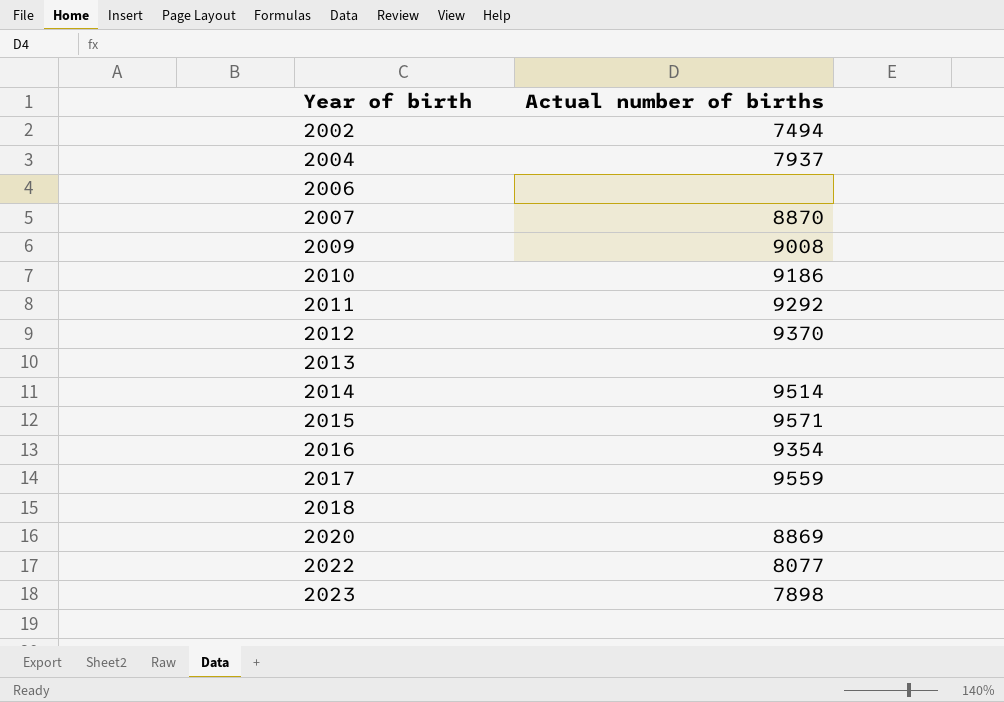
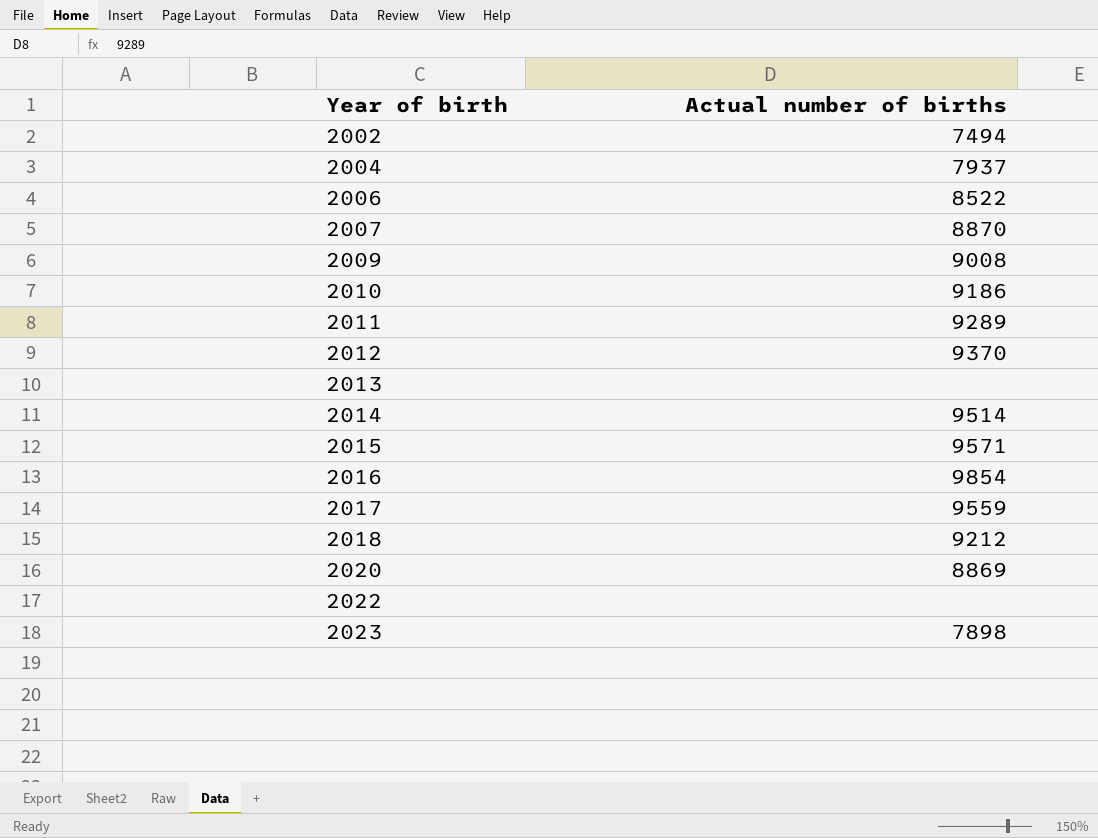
2006 | Actual number of births: none -> 8522
2011 | Actual number of births: 9292 -> 9289
2016 | Actual number of births: 9354 -> 9854
2018 | Actual number of births: none -> 9212
2022 | Actual number of births: 8077 -> none

